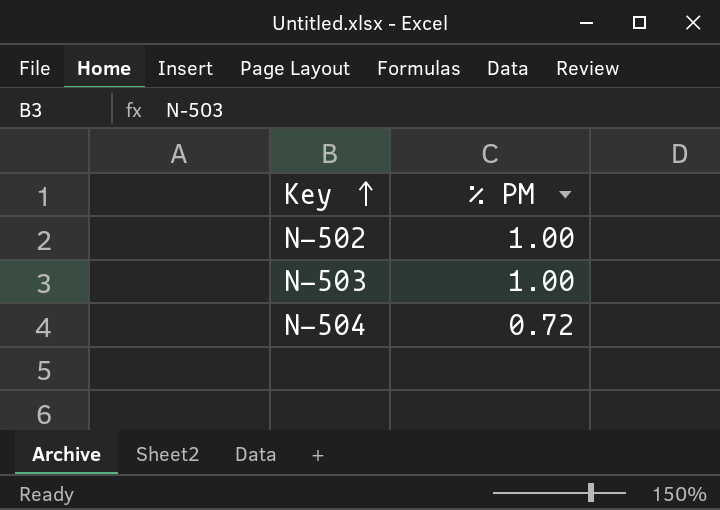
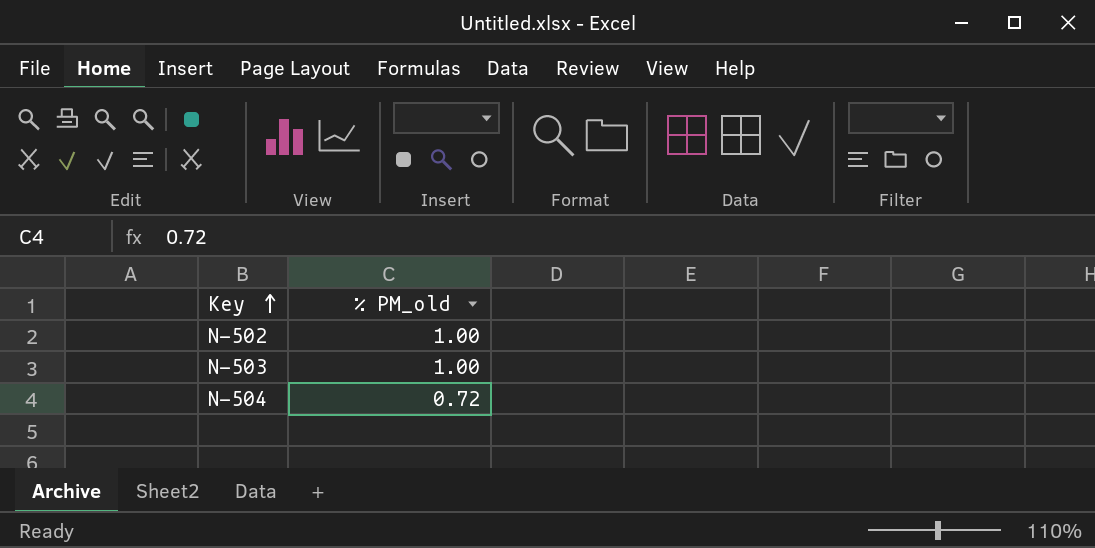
column name: % PM -> % PM_old

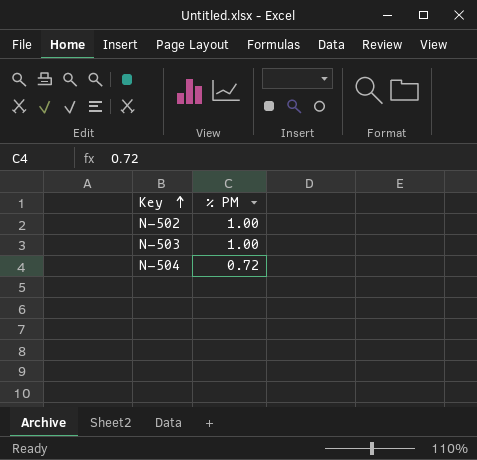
column name: % PM_old -> % PM

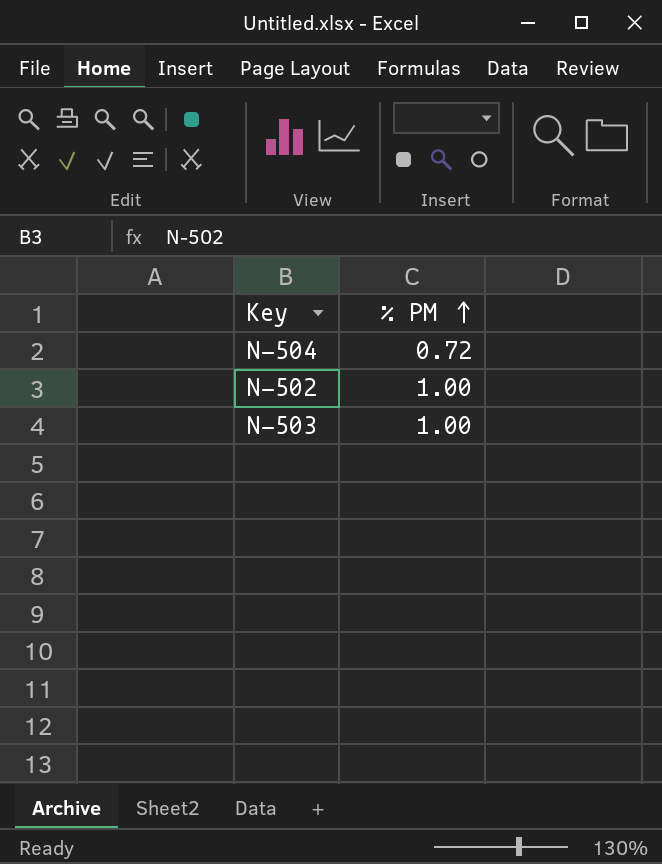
row order: Key ascending -> % PM ascending

